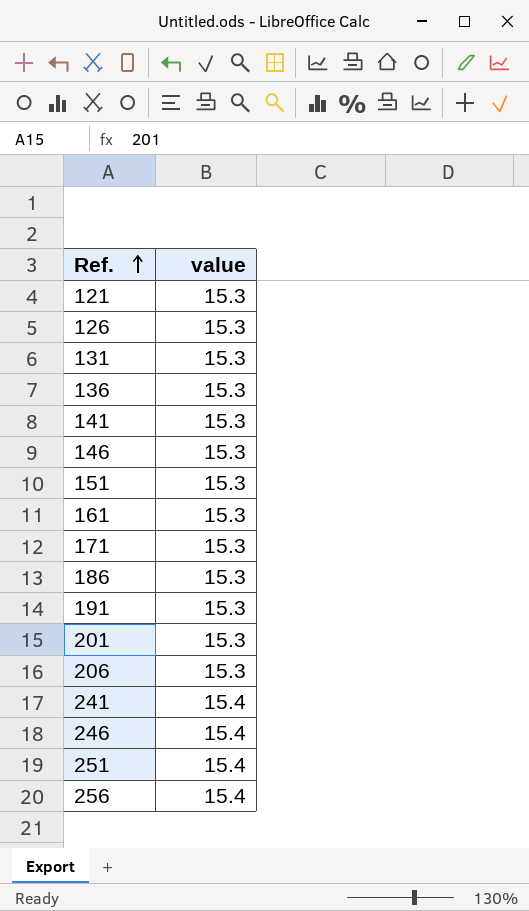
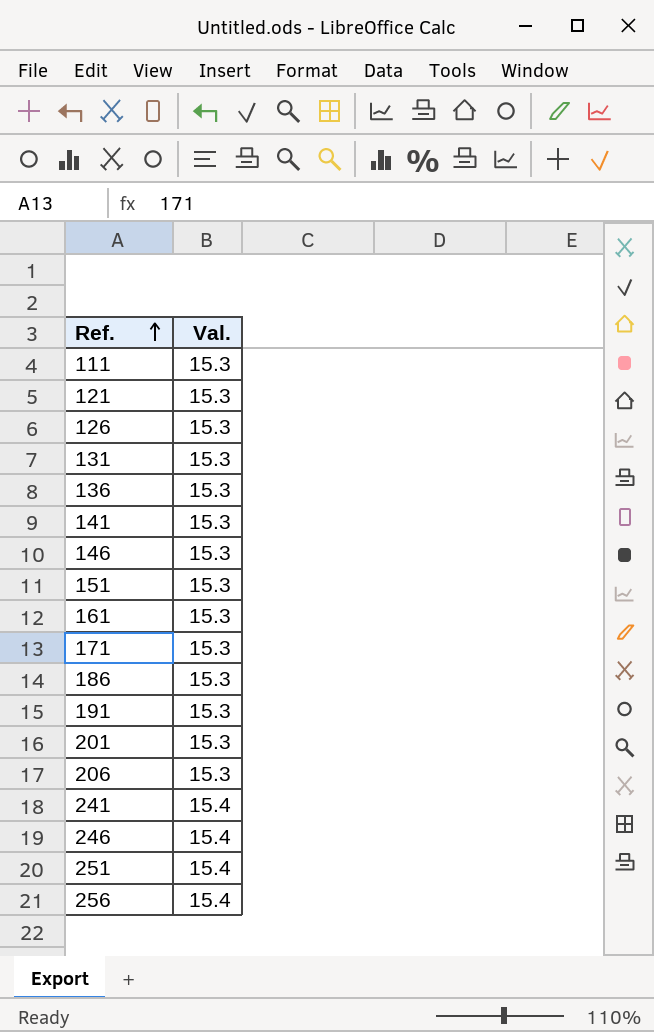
column name: value -> Val.
row 111: none -> 15.3

